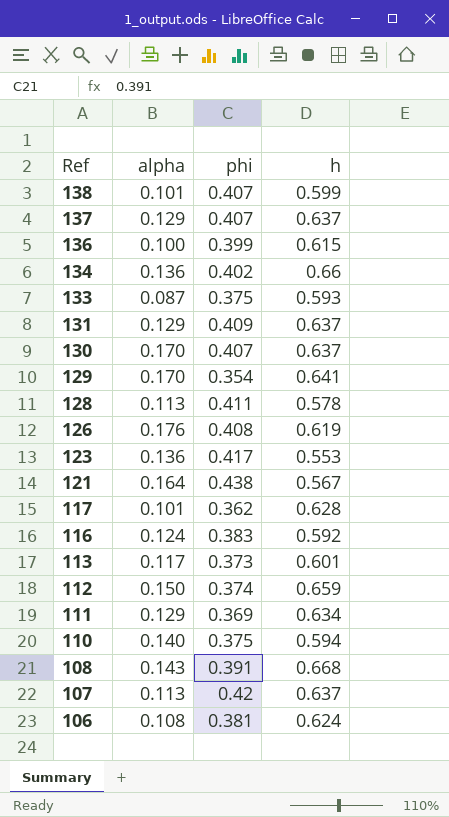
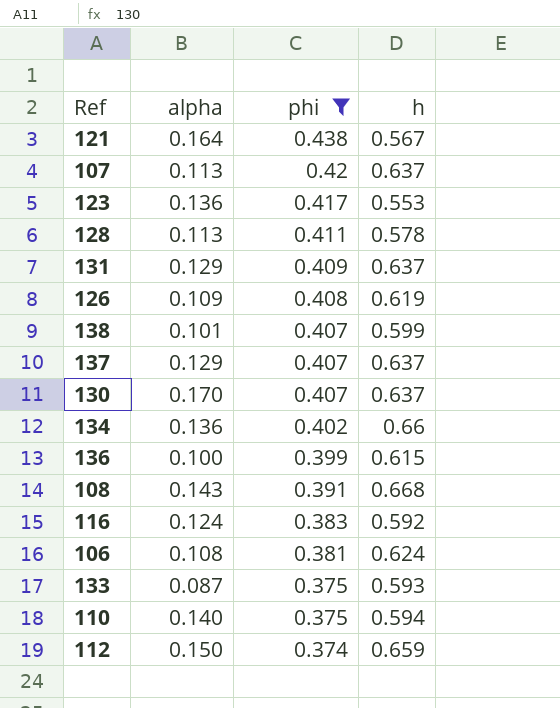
filter: none -> phi >= 0.374
row order: Ref descending -> phi descending
126 | alpha: 0.176 -> 0.109

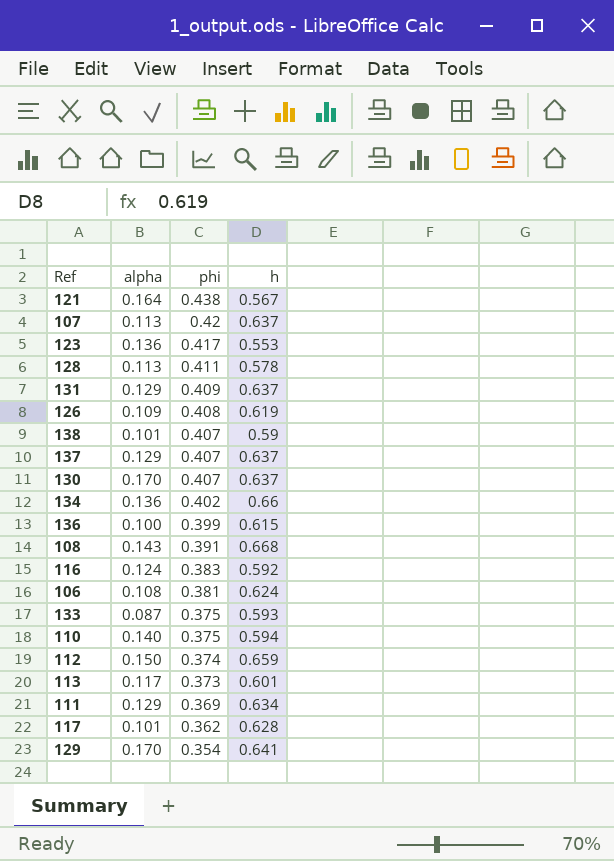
filter: phi >= 0.374 -> none
138 | h: 0.599 -> 0.59

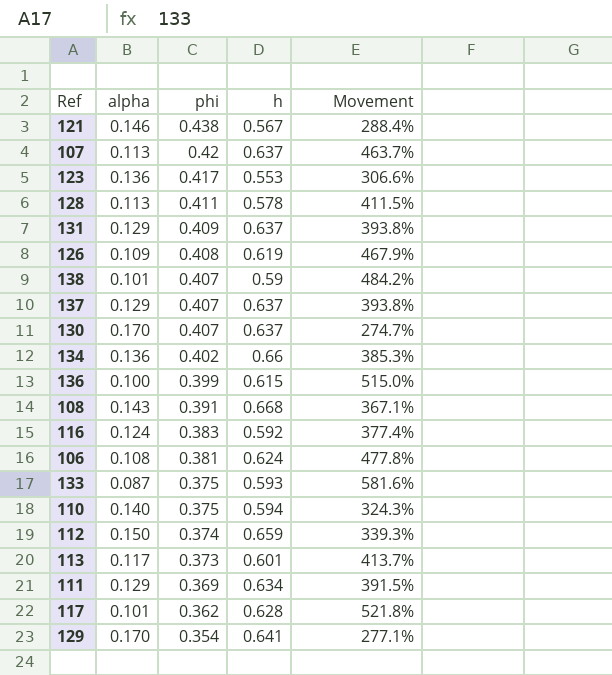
column Movement | formula: none -> ([h] - [alpha]) / [alpha]
121 | alpha: 0.164 -> 0.146

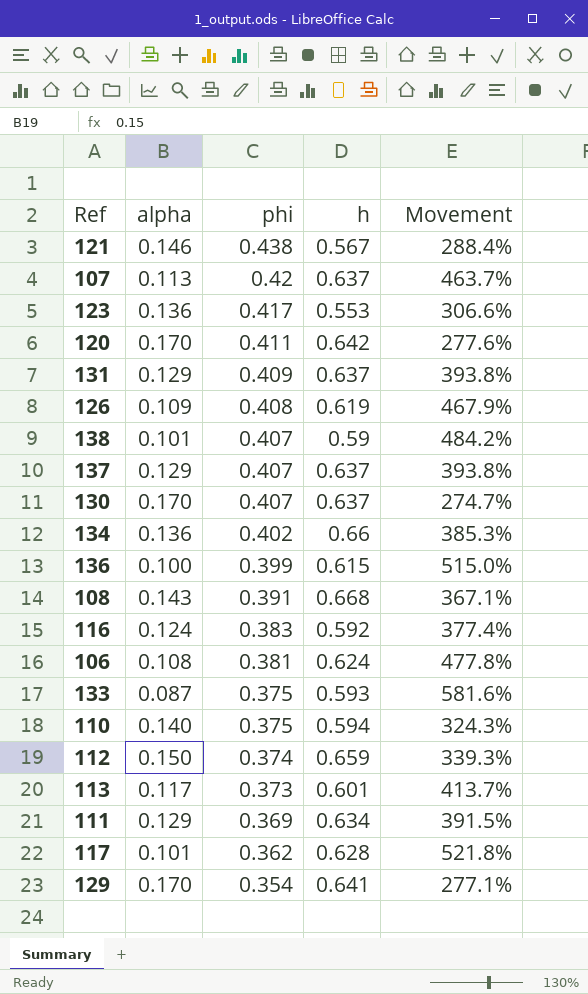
row 128: 0.113 | 0.411 | 0.578 | 411.5% -> none
row 120: none -> 0.170 | 0.411 | 0.642 | 277.6%

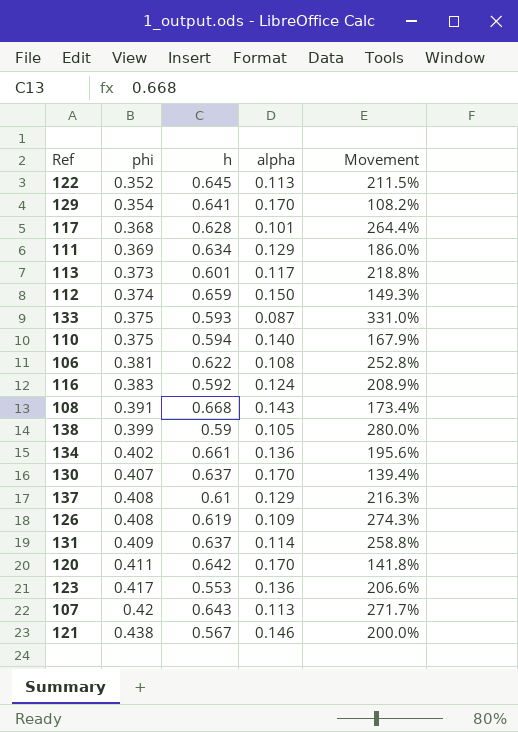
row order: phi descending -> phi ascending
column alpha | position: 2 -> 4
column Movement | formula: ([h] - [alpha]) / [alpha] -> ([phi] - [alpha]) / [alpha]
row 136: 0.100 | 0.399 | 0.615 | 515.0% -> none
row 122: none -> 0.352 | 0.645 | 0.113 | 211.5%
117 | phi: 0.362 -> 0.368
106 | h: 0.624 -> 0.622
138 | phi: 0.407 -> 0.399
138 | alpha: 0.101 -> 0.105
134 | h: 0.66 -> 0.661
137 | phi: 0.407 -> 0.408
137 | h: 0.637 -> 0.61
131 | alpha: 0.129 -> 0.114
107 | h: 0.637 -> 0.643

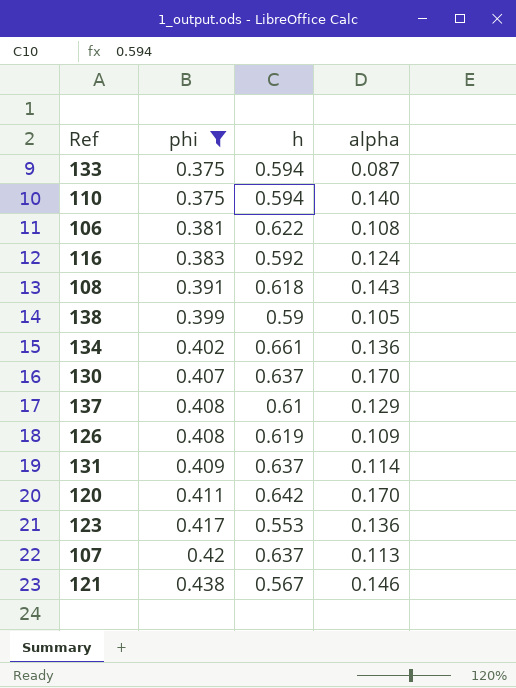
filter: none -> phi >= 0.375
column Movement | formula: ([phi] - [alpha]) / [alpha] -> none
133 | h: 0.593 -> 0.594
108 | h: 0.668 -> 0.618
107 | h: 0.643 -> 0.637

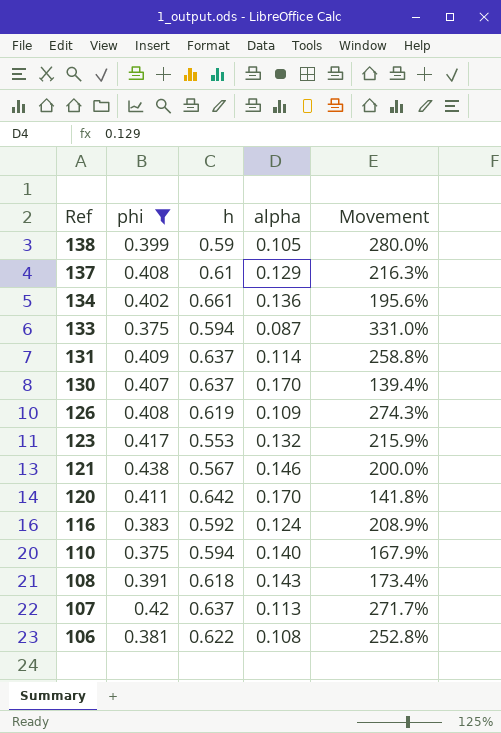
row order: phi ascending -> Ref descending
column Movement | formula: none -> ([phi] - [alpha]) / [alpha]
123 | alpha: 0.136 -> 0.132

